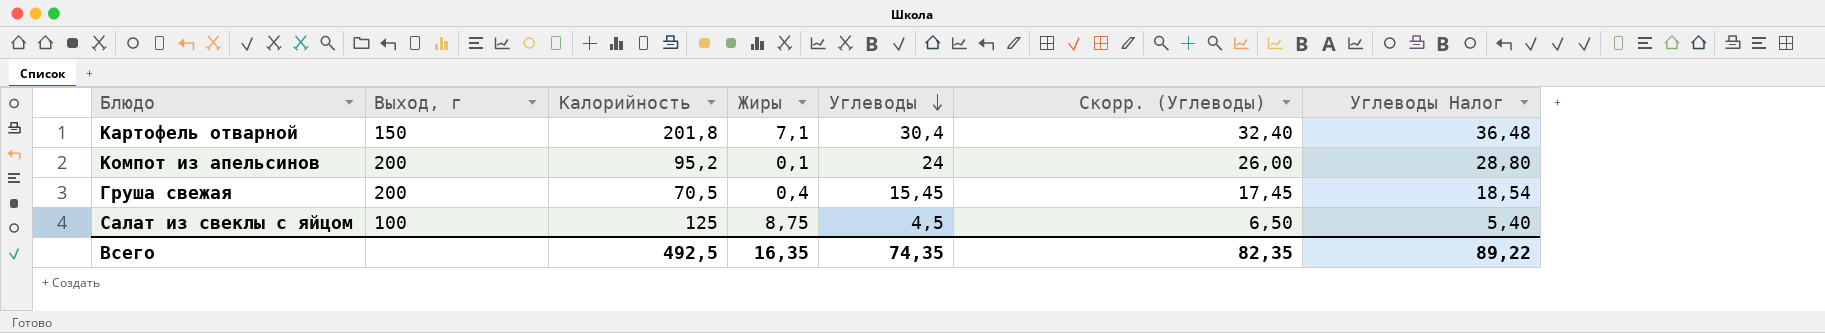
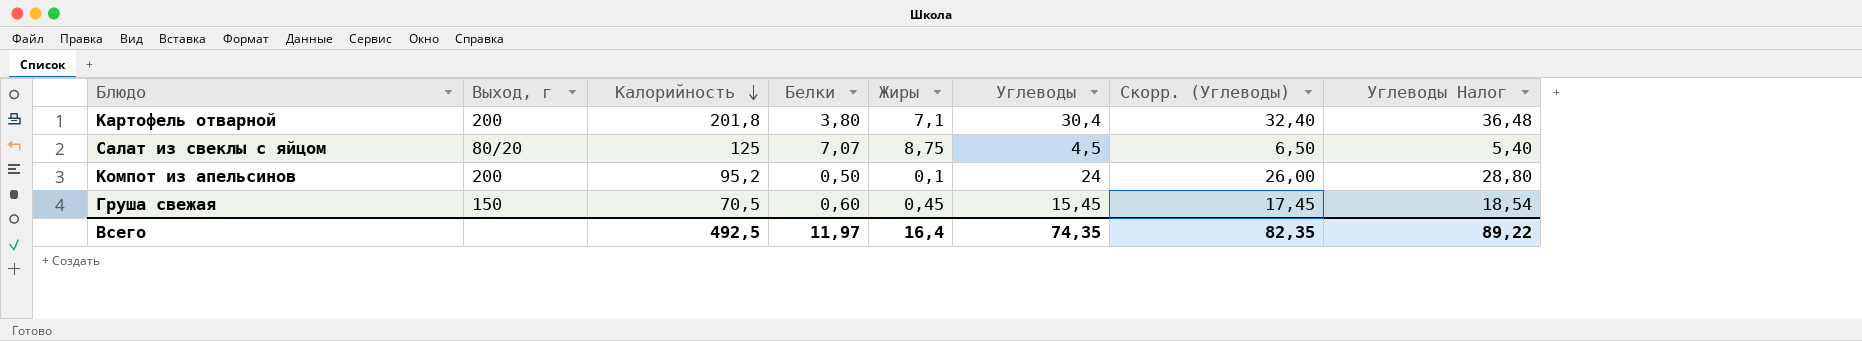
row order: Углеводы descending -> Калорийность descending
column Белки | position: none -> 4
Картофель отварной | Выход, г: 150 -> 200
Салат из свеклы с яйцом | Выход, г: 100 -> 80/20
Груша свежая | Выход, г: 200 -> 150
Груша свежая | Жиры: 0,4 -> 0,45
Всего | Жиры: 16,35 -> 16,4

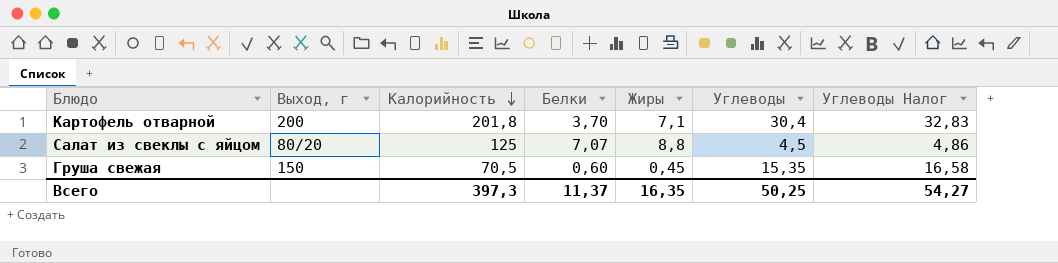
column Скорр. (Углеводы) | formula: [Углеводы] + 2 -> none
column Углеводы Налог | formula: [Углеводы] * 1,2 -> [Углеводы] * 1,08
row Компот из апельсинов: 200 | 95,2 | 0,50 | 0,1 | 24 | 26,00 | 28,80 -> none
Картофель отварной | Белки: 3,80 -> 3,70
Салат из свеклы с яйцом | Жиры: 8,75 -> 8,8
Груша свежая | Углеводы: 15,45 -> 15,35
Всего | Калорийность: 492,5 -> 397,3
Всего | Белки: 11,97 -> 11,37
Всего | Жиры: 16,4 -> 16,35
Всего | Углеводы: 74,35 -> 50,25
Всего | Углеводы Налог: 89,22 -> 54,27

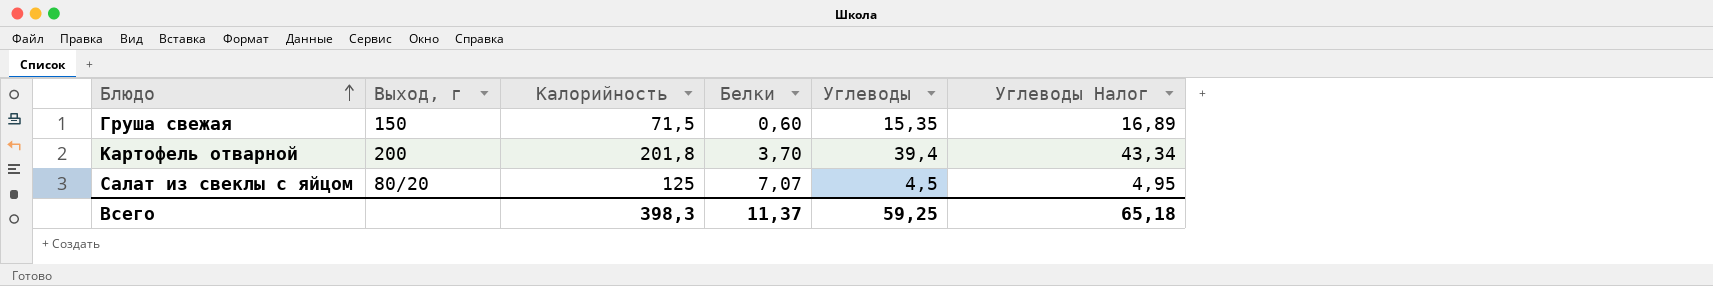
row order: Калорийность descending -> Блюдо ascending
column Жиры | position: 5 -> none
column Углеводы Налог | formula: [Углеводы] * 1,08 -> [Углеводы] * 1,1
Груша свежая | Калорийность: 70,5 -> 71,5
Картофель отварной | Углеводы: 30,4 -> 39,4
Всего | Калорийность: 397,3 -> 398,3
Всего | Углеводы: 50,25 -> 59,25
Всего | Углеводы Налог: 54,27 -> 65,18

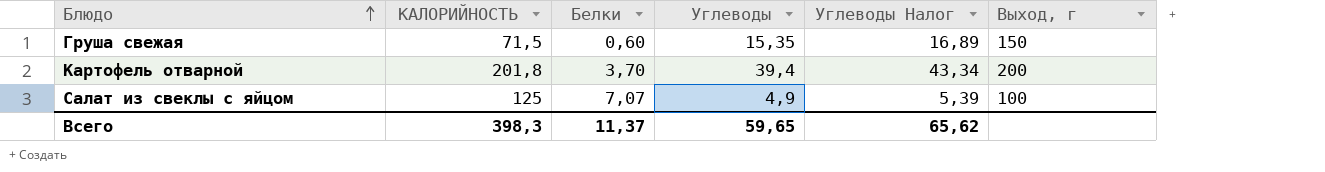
column name: Калорийность -> КАЛОРИЙНОСТЬ
column Выход, г | position: 2 -> 6
Салат из свеклы с яйцом | Углеводы: 4,5 -> 4,9
Салат из свеклы с яйцом | Углеводы Налог: 4,95 -> 5,39
Салат из свеклы с яйцом | Выход, г: 80/20 -> 100
Всего | Углеводы: 59,25 -> 59,65
Всего | Углеводы Налог: 65,18 -> 65,62

